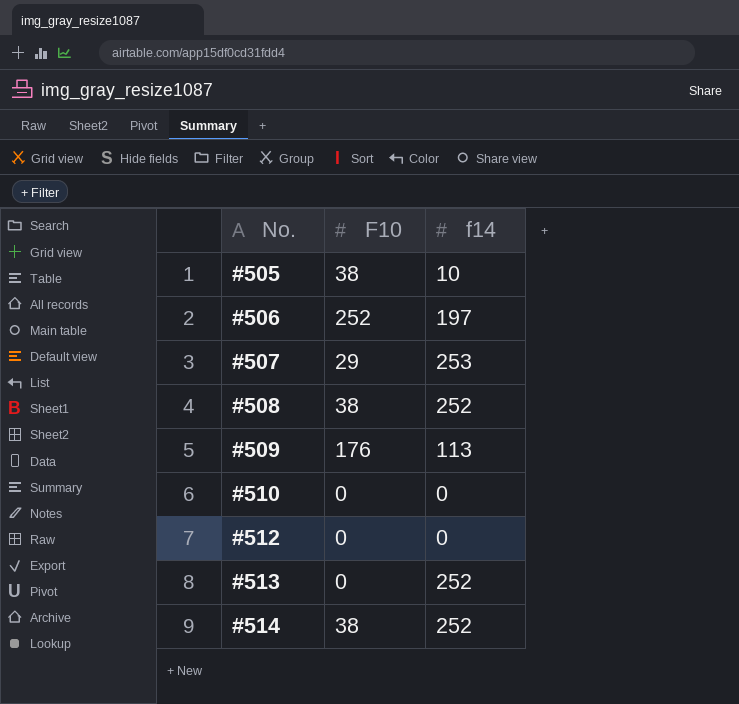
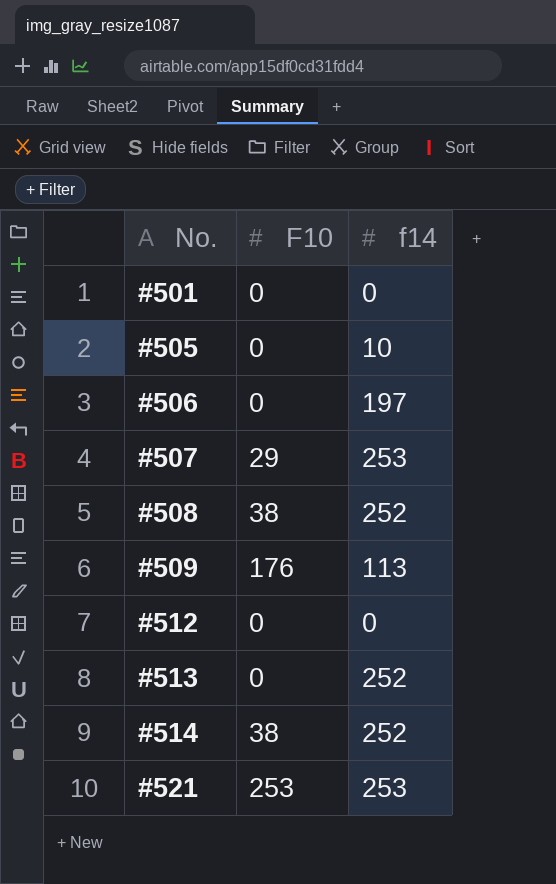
row #510: 0 | 0 -> none
row #501: none -> 0 | 0
#505 | F10: 38 -> 0
#506 | F10: 252 -> 0
row #521: none -> 253 | 253

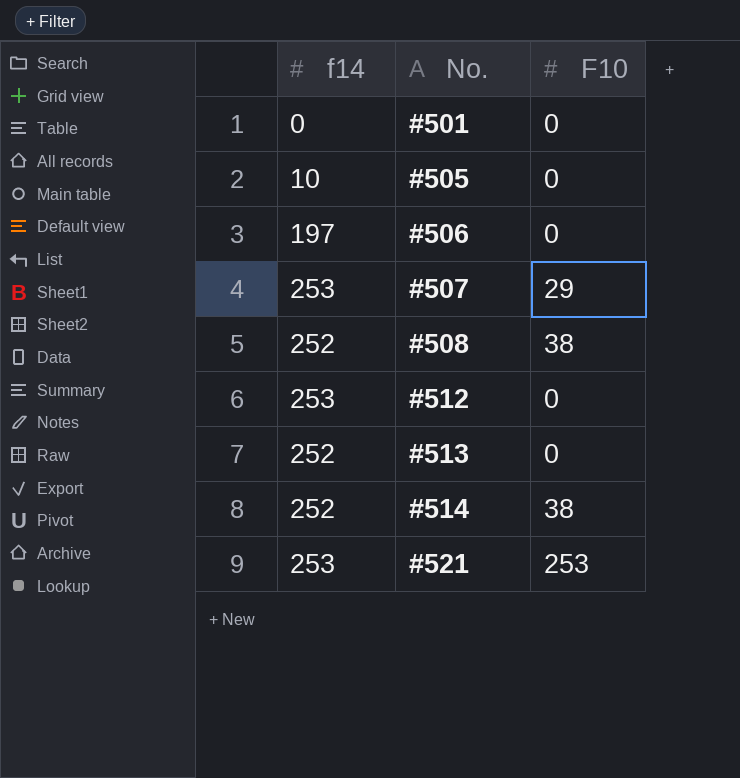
column f14 | position: 3 -> 1
row #509: 176 | 113 -> none
#512 | f14: 0 -> 253

